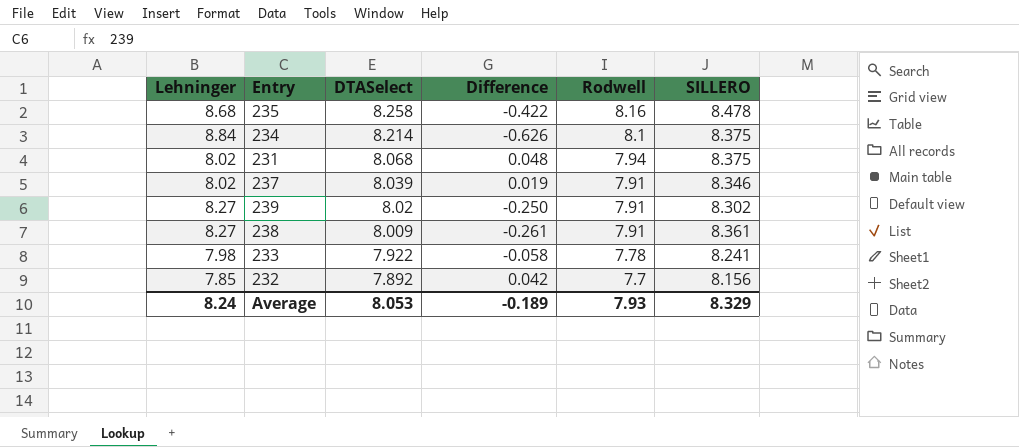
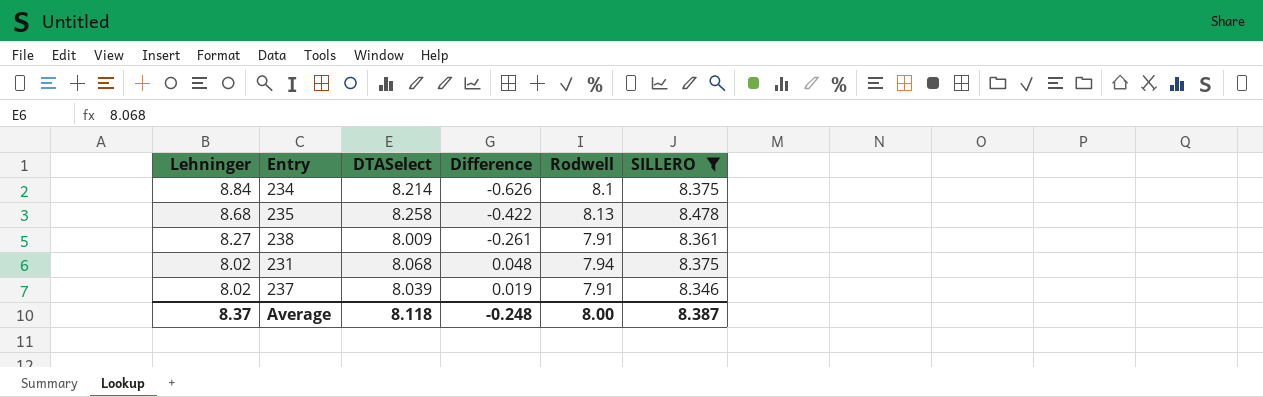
filter: none -> SILLERO >= 8.346
row order: DTASelect descending -> Lehninger descending
235 | Rodwell: 8.16 -> 8.13
Average | Lehninger: 8.24 -> 8.37
Average | DTASelect: 8.053 -> 8.118
Average | Difference: -0.189 -> -0.248
Average | Rodwell: 7.93 -> 8.00
Average | SILLERO: 8.329 -> 8.387

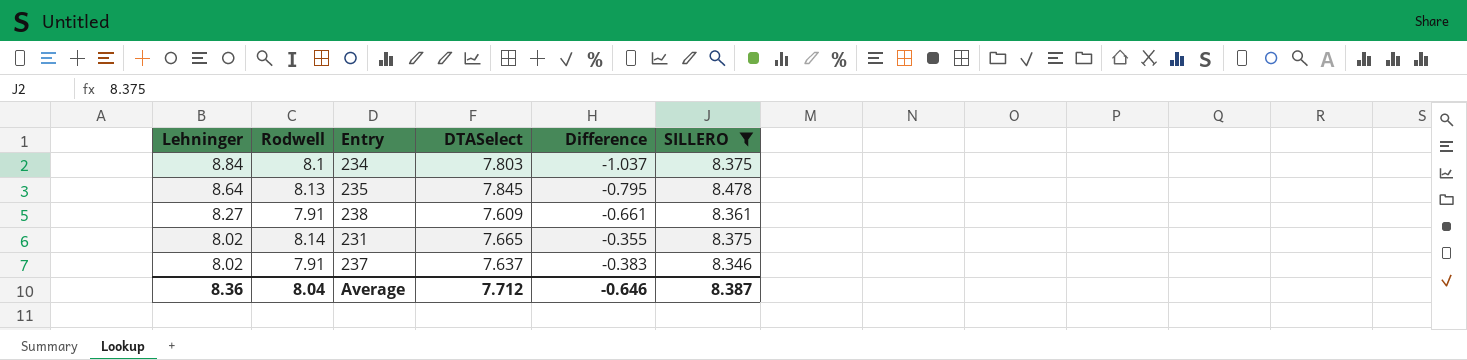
column Rodwell | position: 5 -> 2
234 | DTASelect: 8.214 -> 7.803
234 | Difference: -0.626 -> -1.037
235 | Lehninger: 8.68 -> 8.64
235 | DTASelect: 8.258 -> 7.845
235 | Difference: -0.422 -> -0.795
238 | DTASelect: 8.009 -> 7.609
238 | Difference: -0.261 -> -0.661
231 | Rodwell: 7.94 -> 8.14
231 | DTASelect: 8.068 -> 7.665
231 | Difference: 0.048 -> -0.355
237 | DTASelect: 8.039 -> 7.637
237 | Difference: 0.019 -> -0.383
Average | Lehninger: 8.37 -> 8.36
Average | Rodwell: 8.00 -> 8.04
Average | DTASelect: 8.118 -> 7.712
Average | Difference: -0.248 -> -0.646

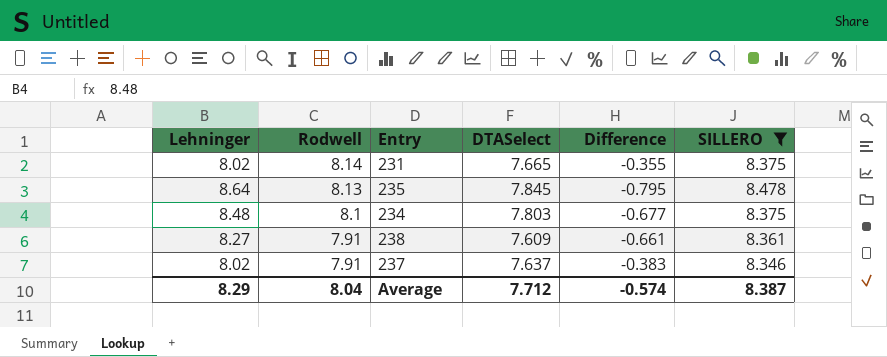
row order: Lehninger descending -> Rodwell descending
234 | Lehninger: 8.84 -> 8.48
234 | Difference: -1.037 -> -0.677
Average | Lehninger: 8.36 -> 8.29
Average | Difference: -0.646 -> -0.574

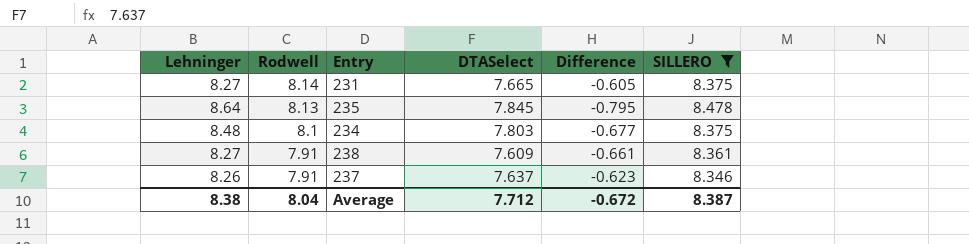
231 | Lehninger: 8.02 -> 8.27
231 | Difference: -0.355 -> -0.605
237 | Lehninger: 8.02 -> 8.26
237 | Difference: -0.383 -> -0.623
Average | Lehninger: 8.29 -> 8.38
Average | Difference: -0.574 -> -0.672

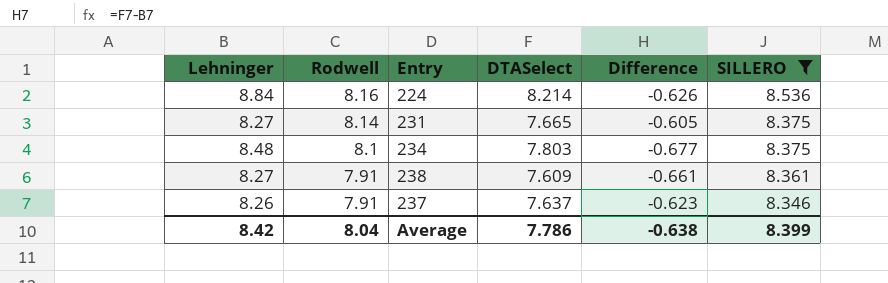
row 235: 8.64 | 8.13 | 7.845 | -0.795 | 8.478 -> none
row 224: none -> 8.84 | 8.16 | 8.214 | -0.626 | 8.536
Average | Lehninger: 8.38 -> 8.42
Average | DTASelect: 7.712 -> 7.786
Average | Difference: -0.672 -> -0.638
Average | SILLERO: 8.387 -> 8.399

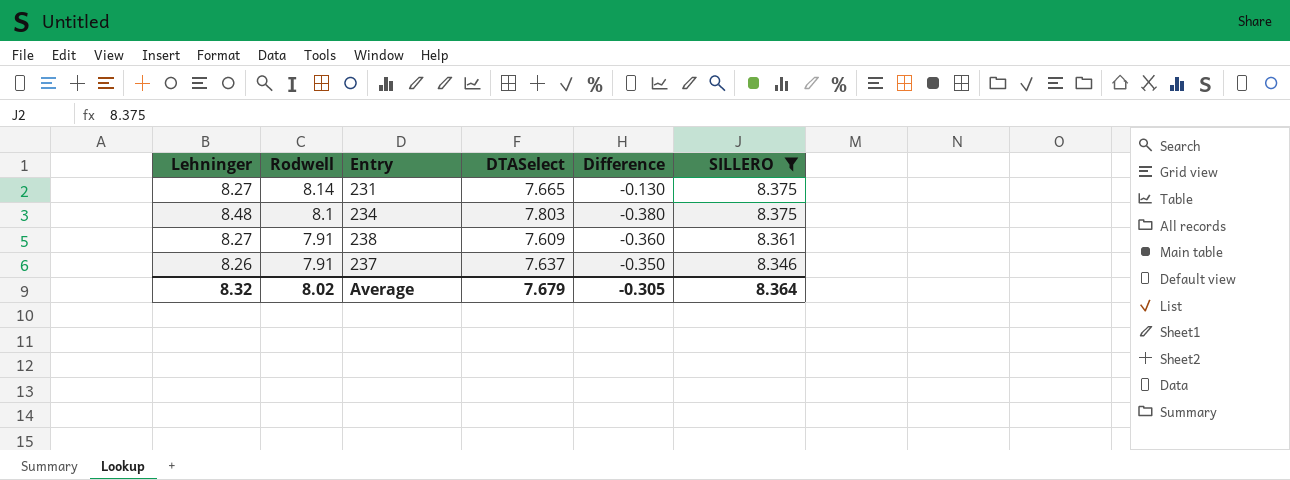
column Difference | formula: [DTASelect] - [Lehninger] -> [Rodwell] - [Lehninger]
row 224: 8.84 | 8.16 | 8.214 | -0.626 | 8.536 -> none
Average | Lehninger: 8.42 -> 8.32
Average | Rodwell: 8.04 -> 8.02
Average | DTASelect: 7.786 -> 7.679
Average | Difference: -0.638 -> -0.305
Average | SILLERO: 8.399 -> 8.364

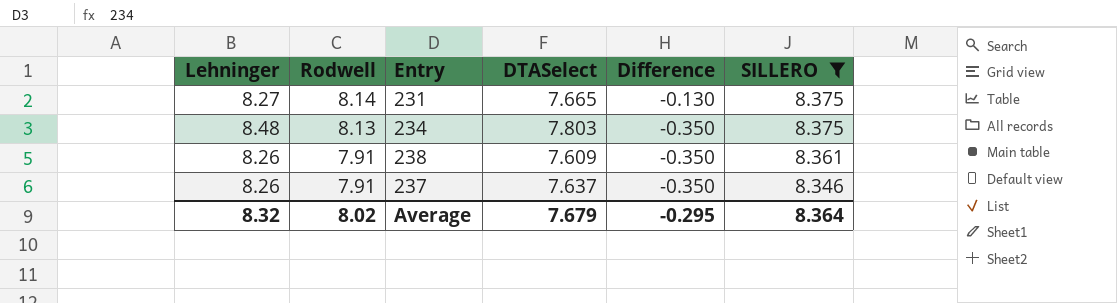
234 | Rodwell: 8.1 -> 8.13
234 | Difference: -0.380 -> -0.350
238 | Lehninger: 8.27 -> 8.26
238 | Difference: -0.360 -> -0.350
Average | Difference: -0.305 -> -0.295

